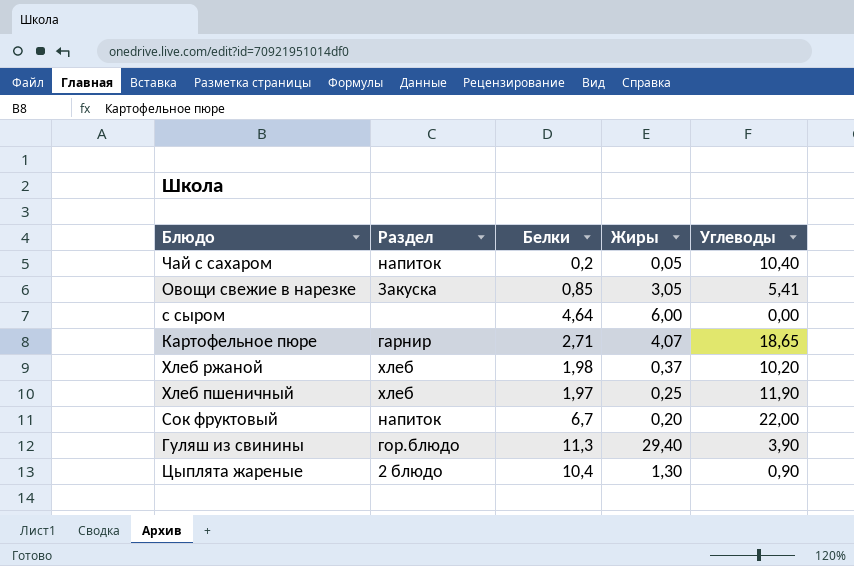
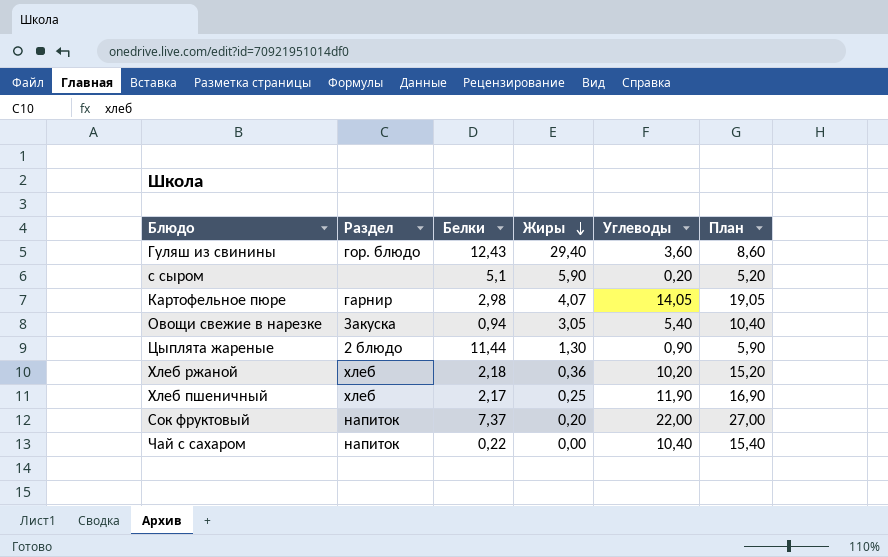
row order: none -> Жиры descending
column План | formula: none -> [Углеводы] + 5
Гуляш из свинины | Раздел: гор.блюдо -> гор. блюдо
Гуляш из свинины | Белки: 11,3 -> 12,43
Гуляш из свинины | Углеводы: 3,90 -> 3,60
с сыром | Белки: 4,64 -> 5,1
с сыром | Жиры: 6,00 -> 5,90
с сыром | Углеводы: 0,00 -> 0,20
Картофельное пюре | Белки: 2,71 -> 2,98
Картофельное пюре | Углеводы: 18,65 -> 14,05
Овощи свежие в нарезке | Белки: 0,85 -> 0,94
Овощи свежие в нарезке | Углеводы: 5,41 -> 5,40
Цыплята жареные | Белки: 10,4 -> 11,44
Хлеб ржаной | Белки: 1,98 -> 2,18
Хлеб ржаной | Жиры: 0,37 -> 0,36
Хлеб пшеничный | Белки: 1,97 -> 2,17
Сок фруктовый | Белки: 6,7 -> 7,37
Чай с сахаром | Белки: 0,2 -> 0,22
Чай с сахаром | Жиры: 0,05 -> 0,00

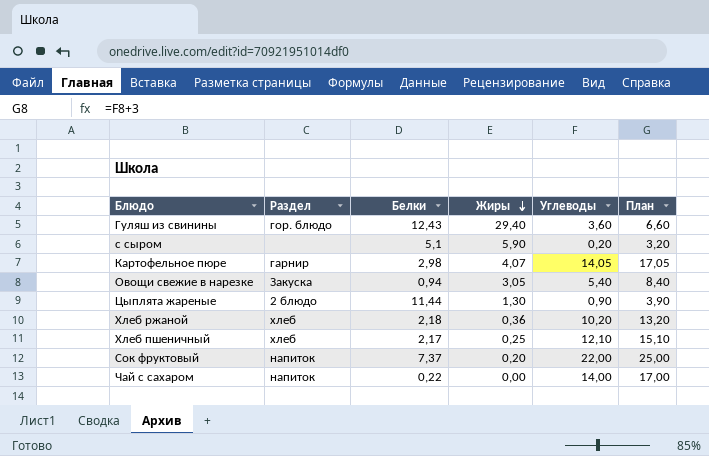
column План | formula: [Углеводы] + 5 -> [Углеводы] + 3
Хлеб пшеничный | Углеводы: 11,90 -> 12,10
Чай с сахаром | Углеводы: 10,40 -> 14,00

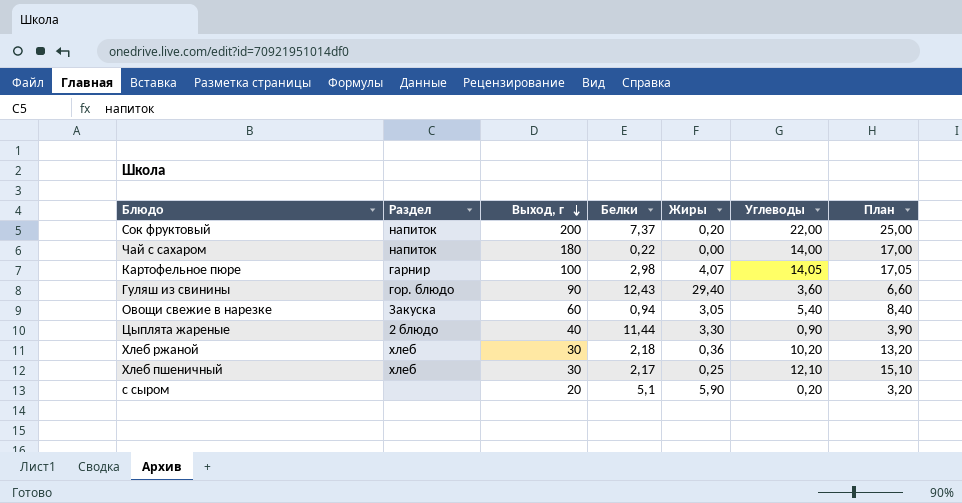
row order: Жиры descending -> Выход, г descending
column Выход, г | position: none -> 3
Цыплята жареные | Жиры: 1,30 -> 3,30

